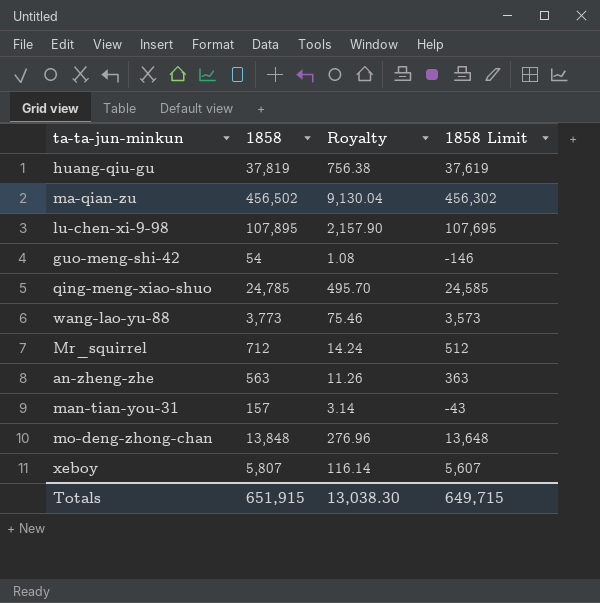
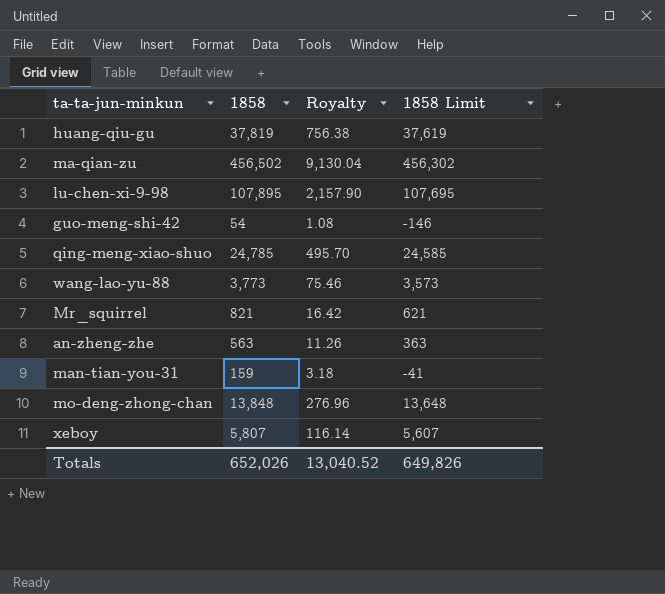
Mr_squirrel | 1858: 712 -> 821
Mr_squirrel | Royalty: 14.24 -> 16.42
Mr_squirrel | 1858 Limit: 512 -> 621
man-tian-you-31 | 1858: 157 -> 159
man-tian-you-31 | Royalty: 3.14 -> 3.18
man-tian-you-31 | 1858 Limit: -43 -> -41
Totals | 1858: 651,915 -> 652,026
Totals | Royalty: 13,038.30 -> 13,040.52
Totals | 1858 Limit: 649,715 -> 649,826

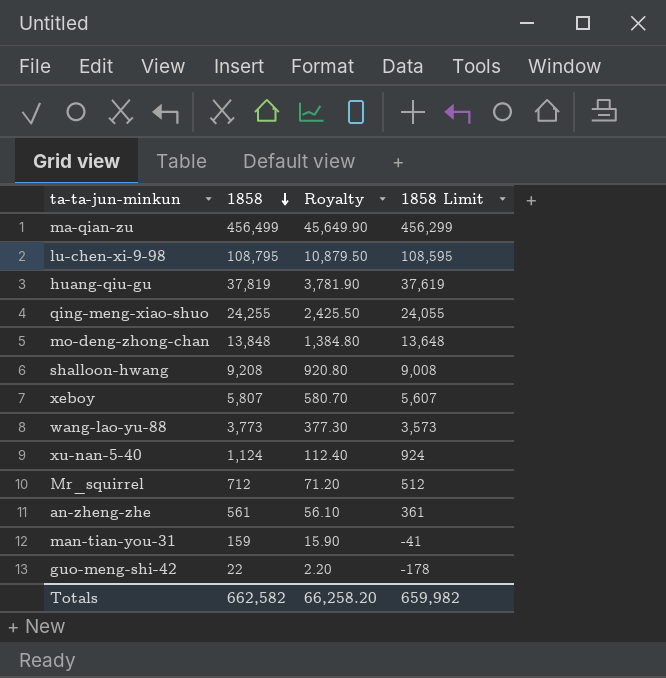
row order: none -> 1858 descending
column Royalty | formula: [1858] * 0.02 -> [1858] * 0.1
ma-qian-zu | 1858: 456,502 -> 456,499
ma-qian-zu | 1858 Limit: 456,302 -> 456,299
lu-chen-xi-9-98 | 1858: 107,895 -> 108,795
lu-chen-xi-9-98 | 1858 Limit: 107,695 -> 108,595
qing-meng-xiao-shuo | 1858: 24,785 -> 24,255
qing-meng-xiao-shuo | 1858 Limit: 24,585 -> 24,055
row shalloon-hwang: none -> 9,208 | 920.80 | 9,008
row xu-nan-5-40: none -> 1,124 | 112.40 | 924
Mr_squirrel | 1858: 821 -> 712
Mr_squirrel | 1858 Limit: 621 -> 512
an-zheng-zhe | 1858: 563 -> 561
an-zheng-zhe | 1858 Limit: 363 -> 361
guo-meng-shi-42 | 1858: 54 -> 22
guo-meng-shi-42 | 1858 Limit: -146 -> -178
Totals | 1858: 652,026 -> 662,582
Totals | Royalty: 13,040.52 -> 66,258.20
Totals | 1858 Limit: 649,826 -> 659,982

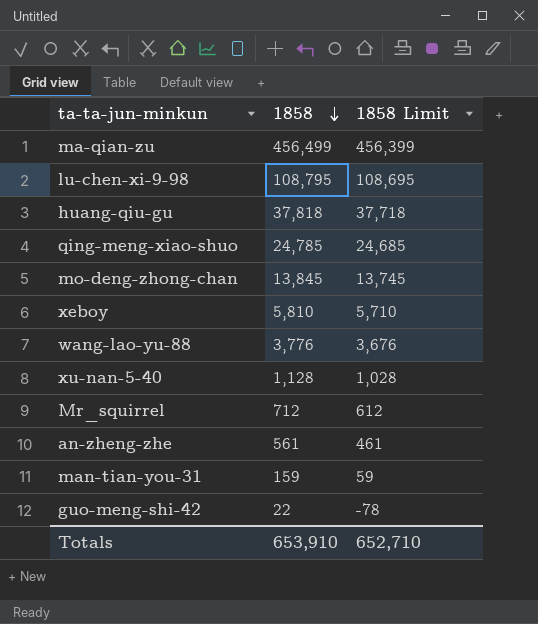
column Royalty | formula: [1858] * 0.1 -> none
column 1858 Limit | formula: [1858] - 200 -> [1858] - 100
row shalloon-hwang: 9,208 | 920.80 | 9,008 -> none
huang-qiu-gu | 1858: 37,819 -> 37,818
qing-meng-xiao-shuo | 1858: 24,255 -> 24,785
mo-deng-zhong-chan | 1858: 13,848 -> 13,845
xeboy | 1858: 5,807 -> 5,810
wang-lao-yu-88 | 1858: 3,773 -> 3,776
xu-nan-5-40 | 1858: 1,124 -> 1,128
Totals | 1858: 662,582 -> 653,910
Totals | 1858 Limit: 659,982 -> 652,710

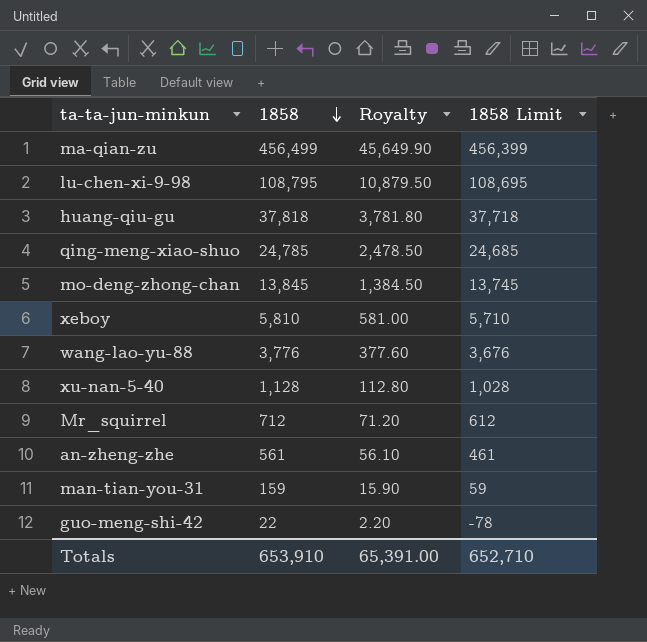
column Royalty | formula: none -> [1858] * 0.1

